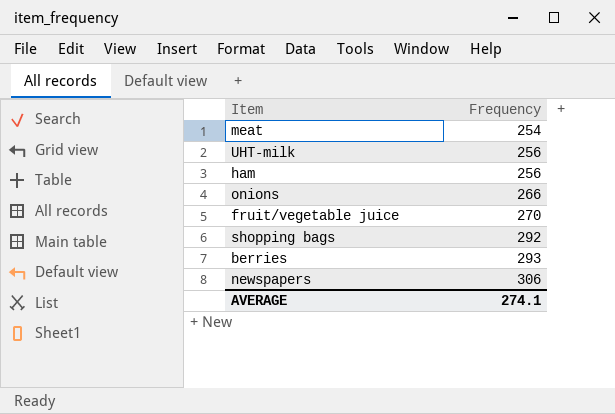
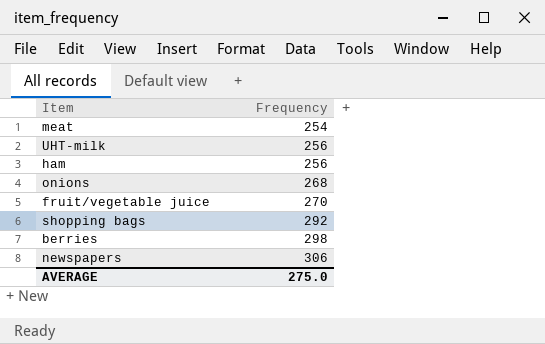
onions | Frequency: 266 -> 268
berries | Frequency: 293 -> 298
AVERAGE | Frequency: 274.1 -> 275.0

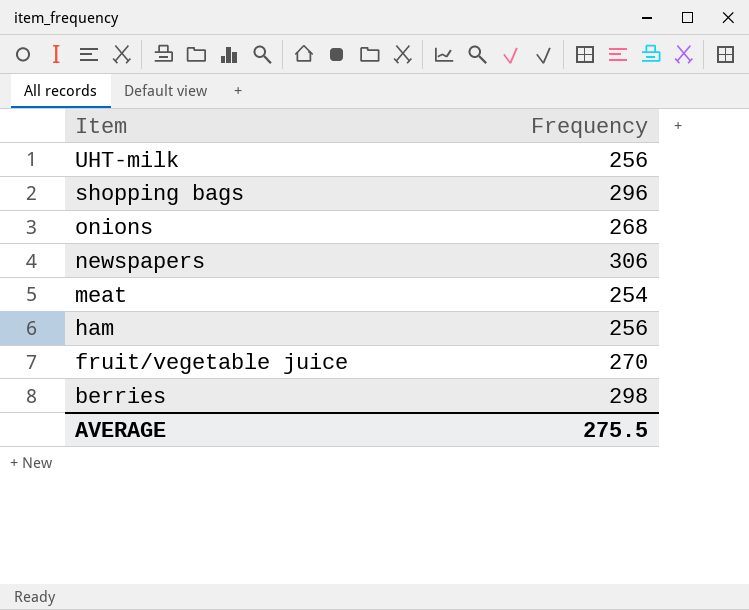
row order: Frequency ascending -> Item descending
shopping bags | Frequency: 292 -> 296
AVERAGE | Frequency: 275.0 -> 275.5

